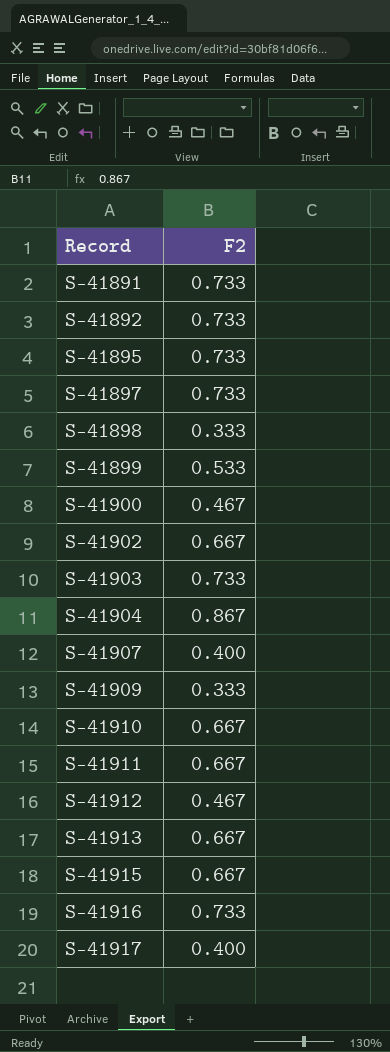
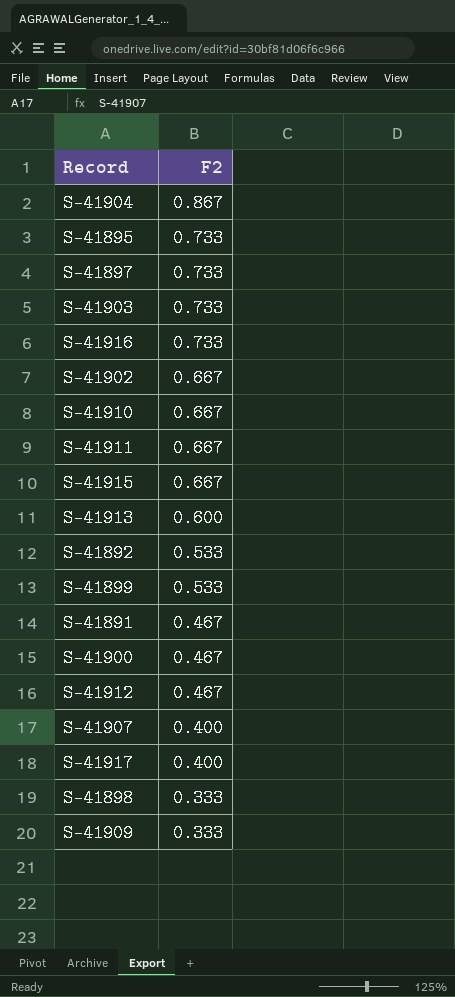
row order: Record ascending -> F2 descending
S-41913 | F2: 0.667 -> 0.600
S-41892 | F2: 0.733 -> 0.533
S-41891 | F2: 0.733 -> 0.467

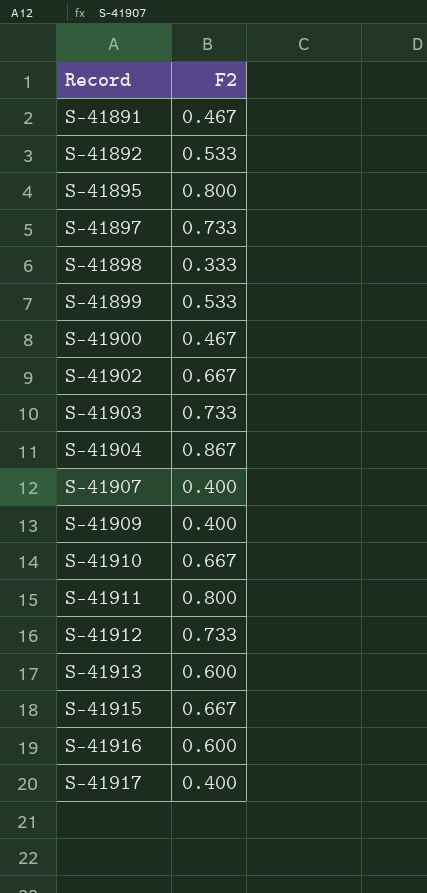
row order: F2 descending -> Record ascending
S-41895 | F2: 0.733 -> 0.800
S-41909 | F2: 0.333 -> 0.400
S-41911 | F2: 0.667 -> 0.800
S-41912 | F2: 0.467 -> 0.733
S-41916 | F2: 0.733 -> 0.600

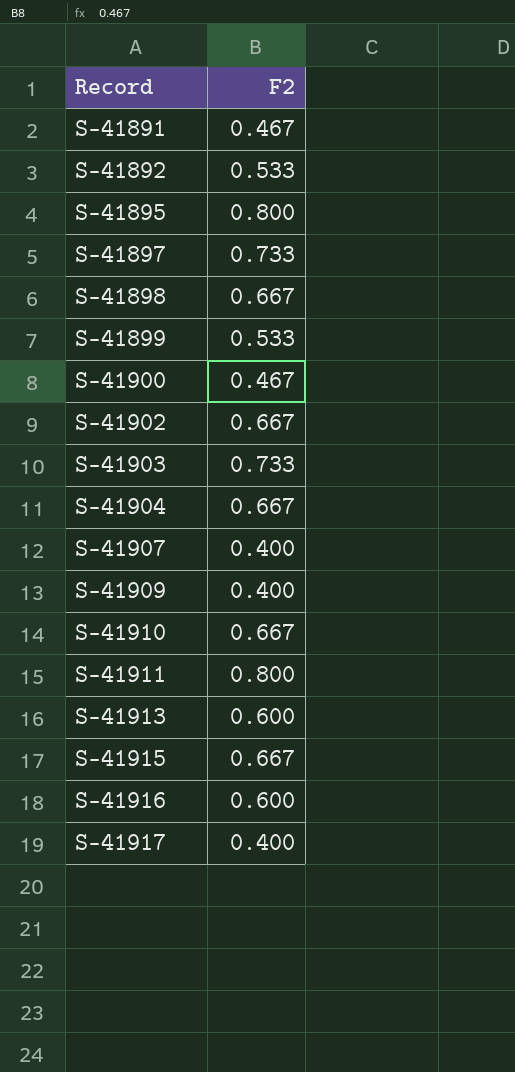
row S-41912: 0.733 -> none
S-41898 | F2: 0.333 -> 0.667
S-41904 | F2: 0.867 -> 0.667

